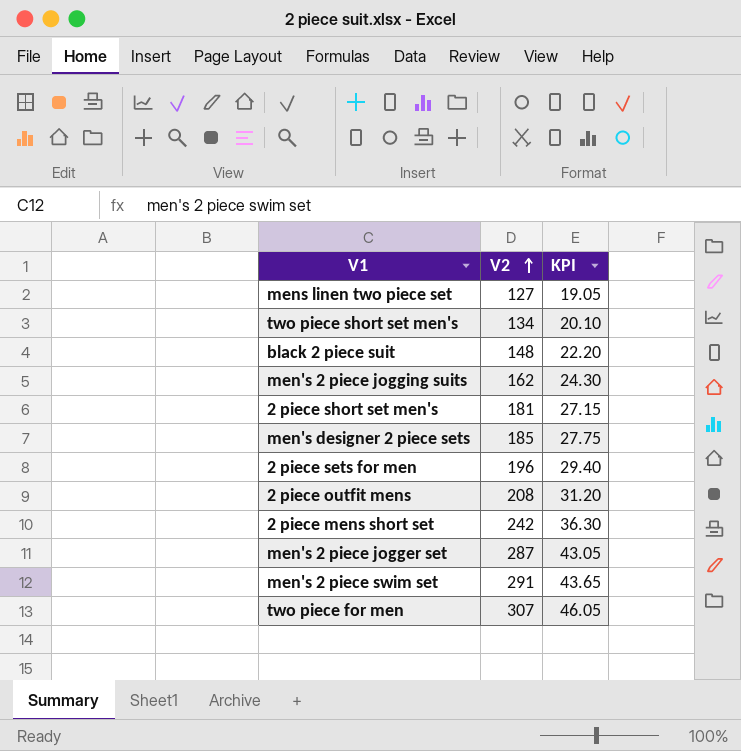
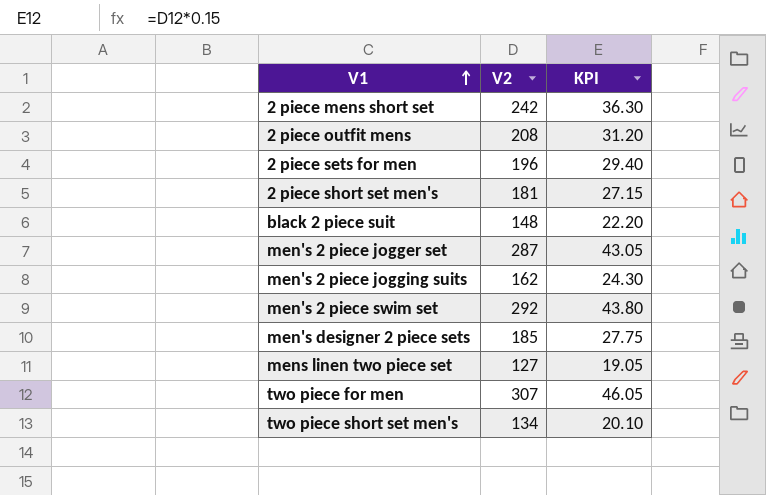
row order: V2 ascending -> V1 ascending
men's 2 piece swim set | V2: 291 -> 292
men's 2 piece swim set | KPI: 43.65 -> 43.80

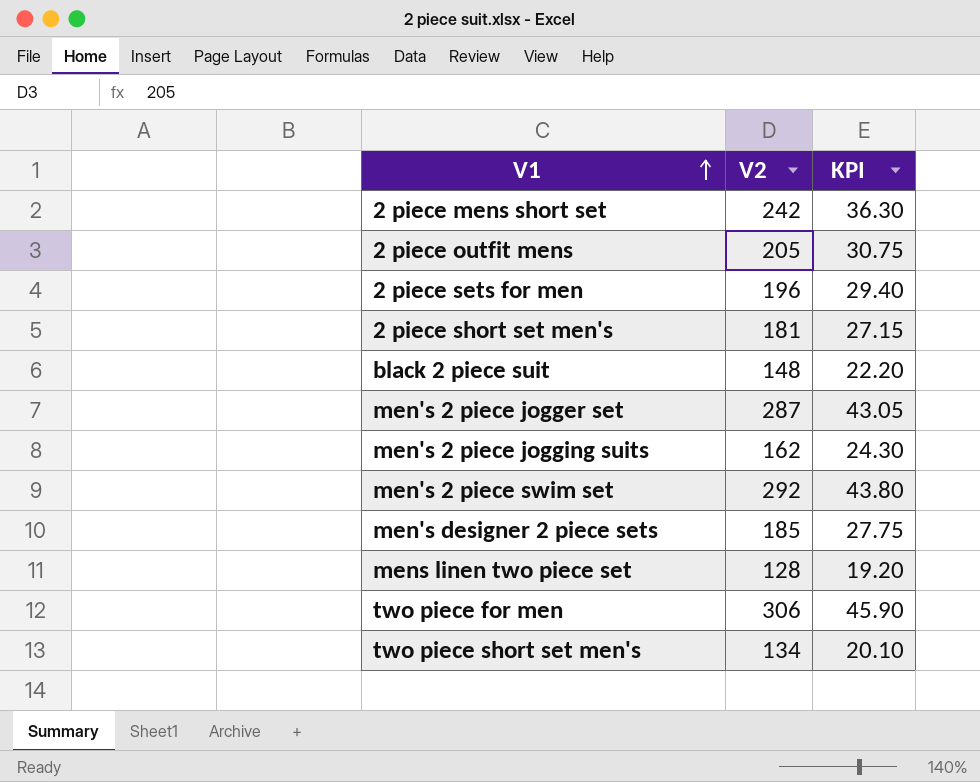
2 piece outfit mens | V2: 208 -> 205
2 piece outfit mens | KPI: 31.20 -> 30.75
mens linen two piece set | V2: 127 -> 128
mens linen two piece set | KPI: 19.05 -> 19.20
two piece for men | V2: 307 -> 306
two piece for men | KPI: 46.05 -> 45.90

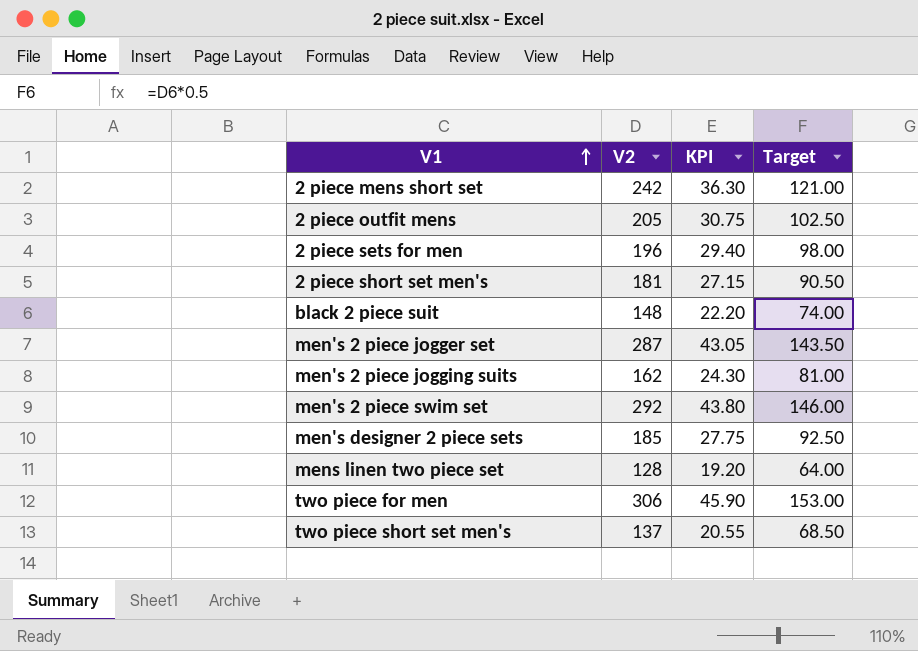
column Target | formula: none -> [V2] * 0.5
two piece short set men's | V2: 134 -> 137
two piece short set men's | KPI: 20.10 -> 20.55

